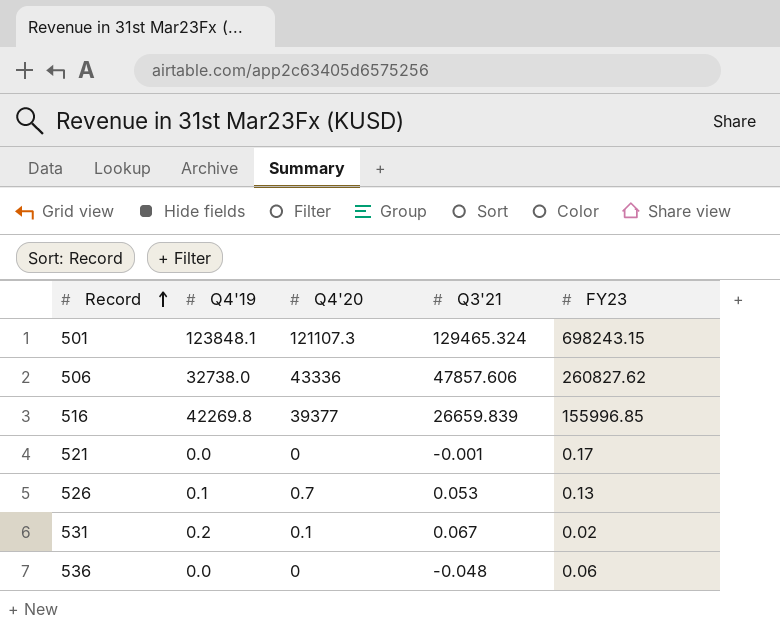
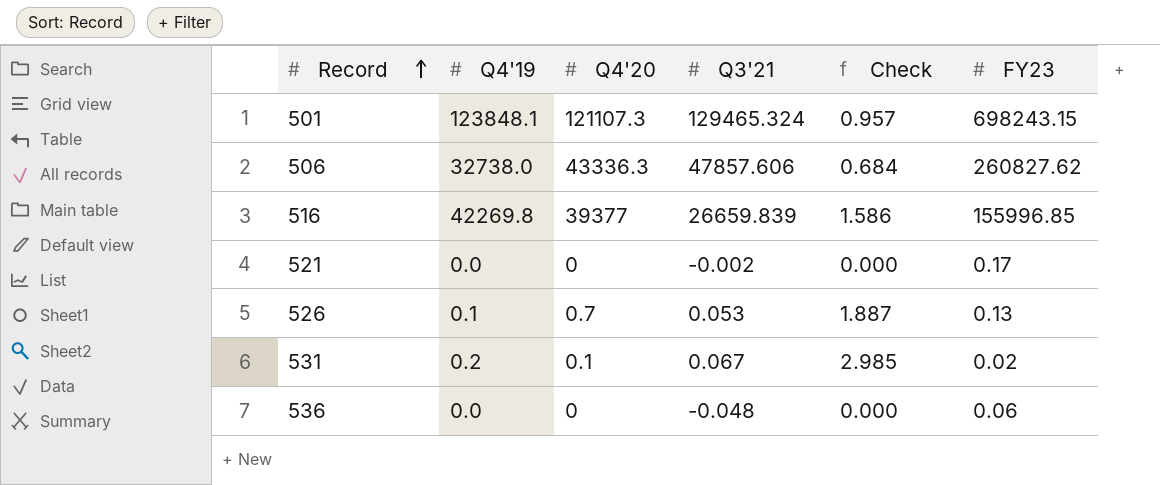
column Check | formula: none -> [Q4'19] / [Q3'21]
506 | Q4'20: 43336 -> 43336.3
521 | Q3'21: -0.001 -> -0.002

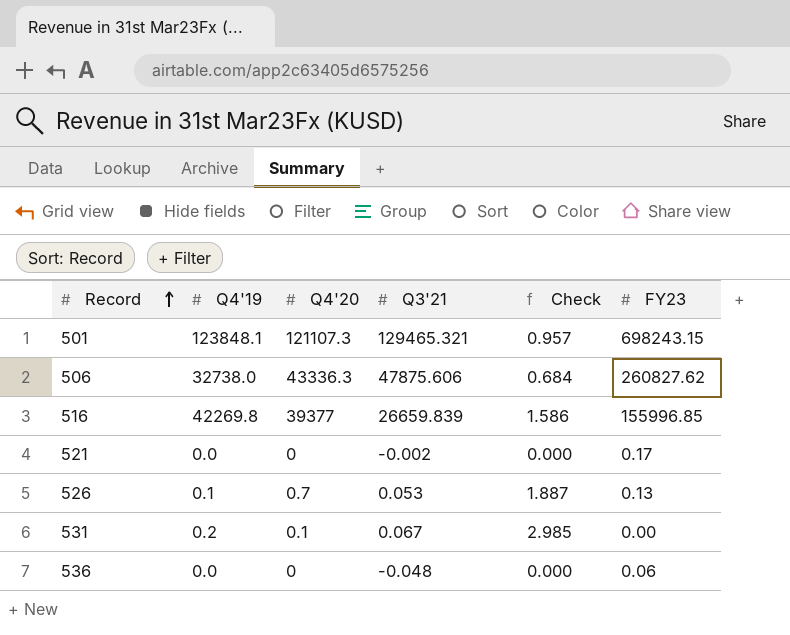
501 | Q3'21: 129465.324 -> 129465.321
506 | Q3'21: 47857.606 -> 47875.606
531 | FY23: 0.02 -> 0.00

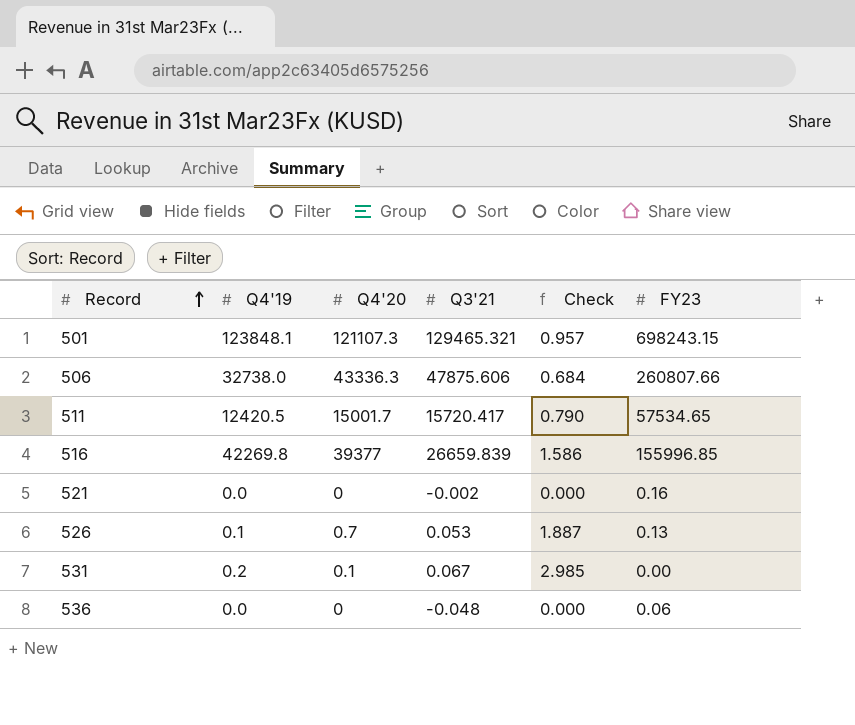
506 | FY23: 260827.62 -> 260807.66
row 511: none -> 12420.5 | 15001.7 | 15720.417 | 0.790 | 57534.65
521 | FY23: 0.17 -> 0.16

